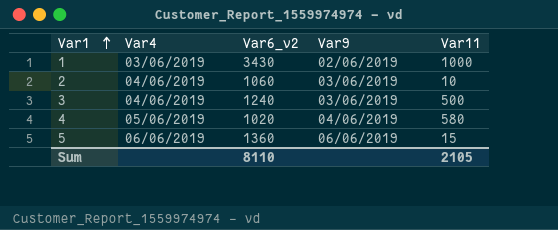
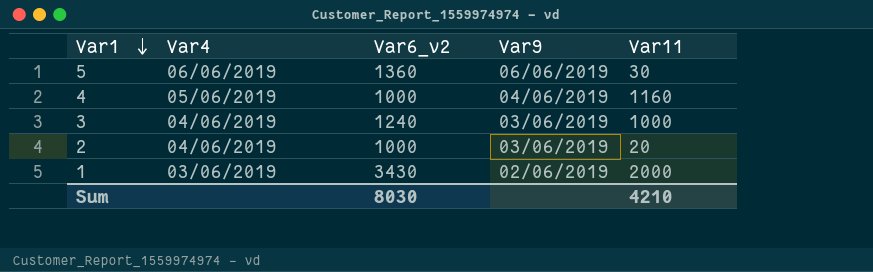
row order: Var1 ascending -> Var1 descending
5 | Var11: 15 -> 30
4 | Var6_v2: 1020 -> 1000
4 | Var11: 580 -> 1160
3 | Var11: 500 -> 1000
2 | Var6_v2: 1060 -> 1000
2 | Var11: 10 -> 20
1 | Var11: 1000 -> 2000
Sum | Var6_v2: 8110 -> 8030
Sum | Var11: 2105 -> 4210

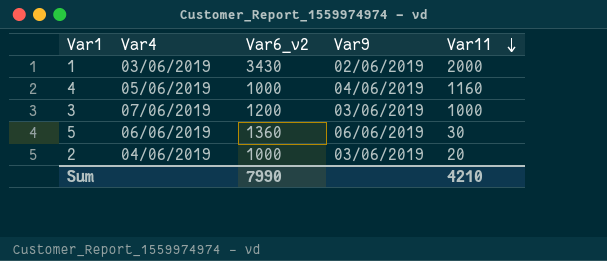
row order: Var1 descending -> Var11 descending
3 | Var4: 04/06/2019 -> 07/06/2019
3 | Var6_v2: 1240 -> 1200
Sum | Var6_v2: 8030 -> 7990

